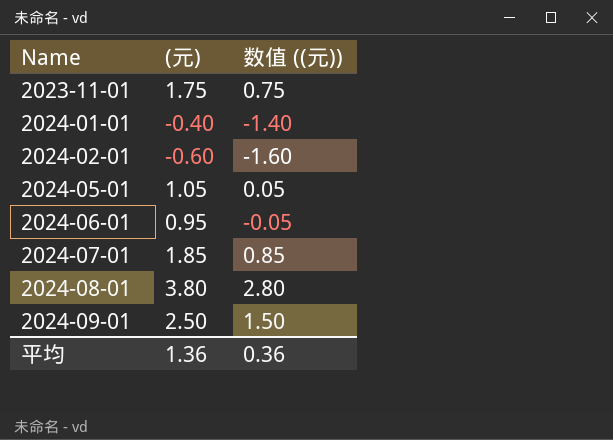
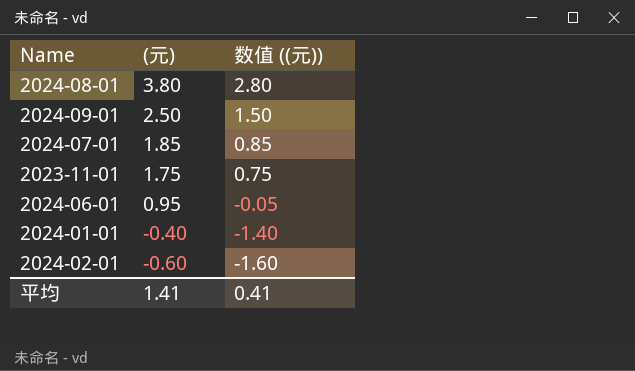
row order: Name ascending -> (元) descending
row 2024-05-01: 1.05 | 0.05 -> none
平均 | (元): 1.36 -> 1.41
平均 | 数值 ((元)): 0.36 -> 0.41

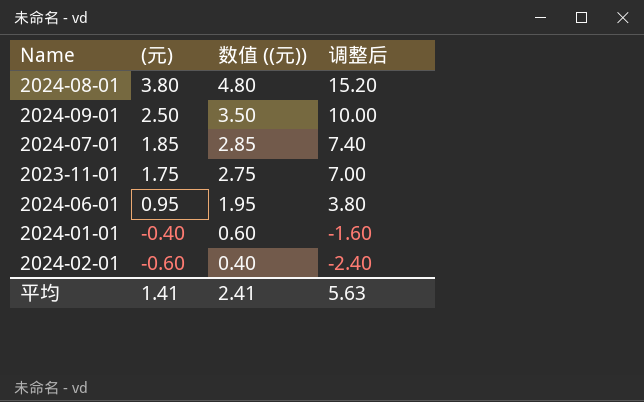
column 数值 ((元)) | formula: [(元)] - 1 -> [(元)] + 1
column 调整后 | formula: none -> [(元)] * 4
平均 | 数值 ((元)): 0.41 -> 2.41

